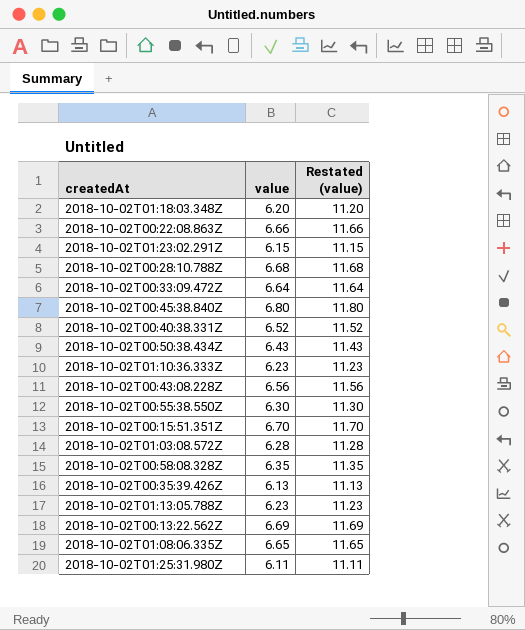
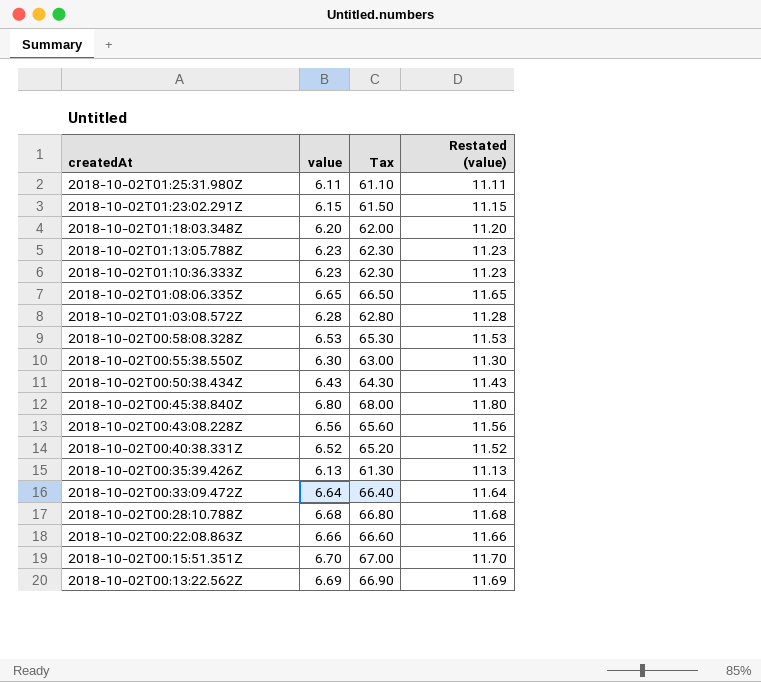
row order: none -> createdAt descending
column Tax | formula: none -> [value] * 10
2018-10-02T00:58:08.328Z | value: 6.35 -> 6.53
2018-10-02T00:58:08.328Z | Restated (value): 11.35 -> 11.53

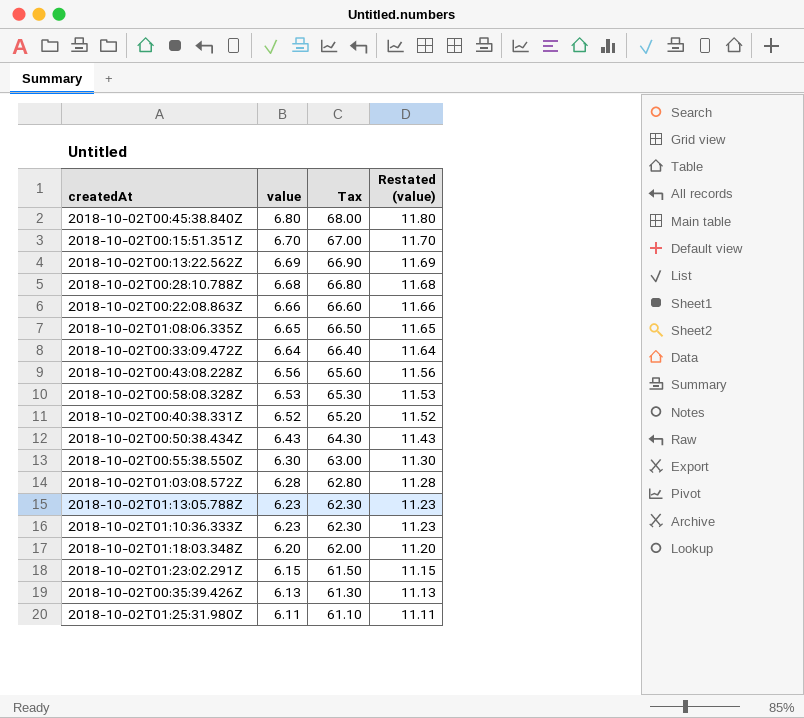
row order: createdAt descending -> value descending

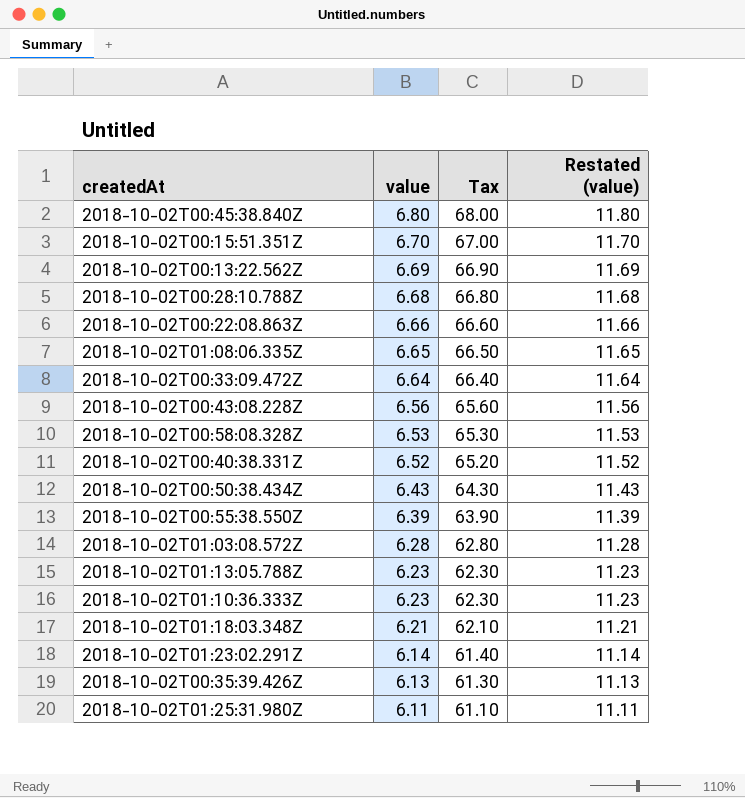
2018-10-02T00:55:38.550Z | value: 6.30 -> 6.39
2018-10-02T00:55:38.550Z | Tax: 63.00 -> 63.90
2018-10-02T00:55:38.550Z | Restated (value): 11.30 -> 11.39
2018-10-02T01:18:03.348Z | value: 6.20 -> 6.21
2018-10-02T01:18:03.348Z | Tax: 62.00 -> 62.10
2018-10-02T01:18:03.348Z | Restated (value): 11.20 -> 11.21
2018-10-02T01:23:02.291Z | value: 6.15 -> 6.14
2018-10-02T01:23:02.291Z | Tax: 61.50 -> 61.40
2018-10-02T01:23:02.291Z | Restated (value): 11.15 -> 11.14

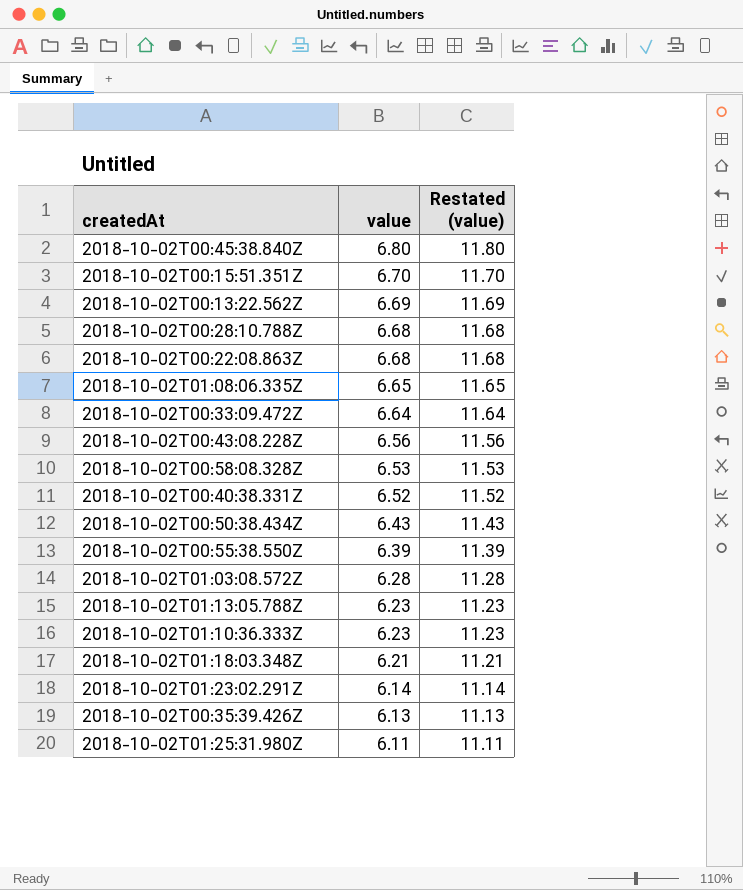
column Tax | formula: [value] * 10 -> none
2018-10-02T00:22:08.863Z | value: 6.66 -> 6.68
2018-10-02T00:22:08.863Z | Restated (value): 11.66 -> 11.68

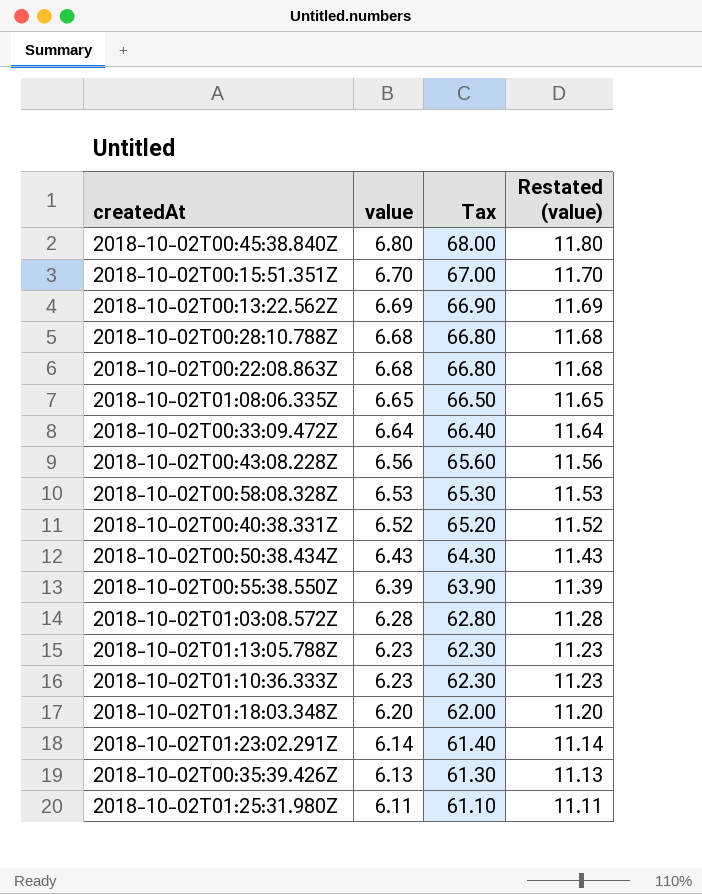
column Tax | formula: none -> [value] * 10
2018-10-02T01:18:03.348Z | value: 6.21 -> 6.20
2018-10-02T01:18:03.348Z | Restated (value): 11.21 -> 11.20

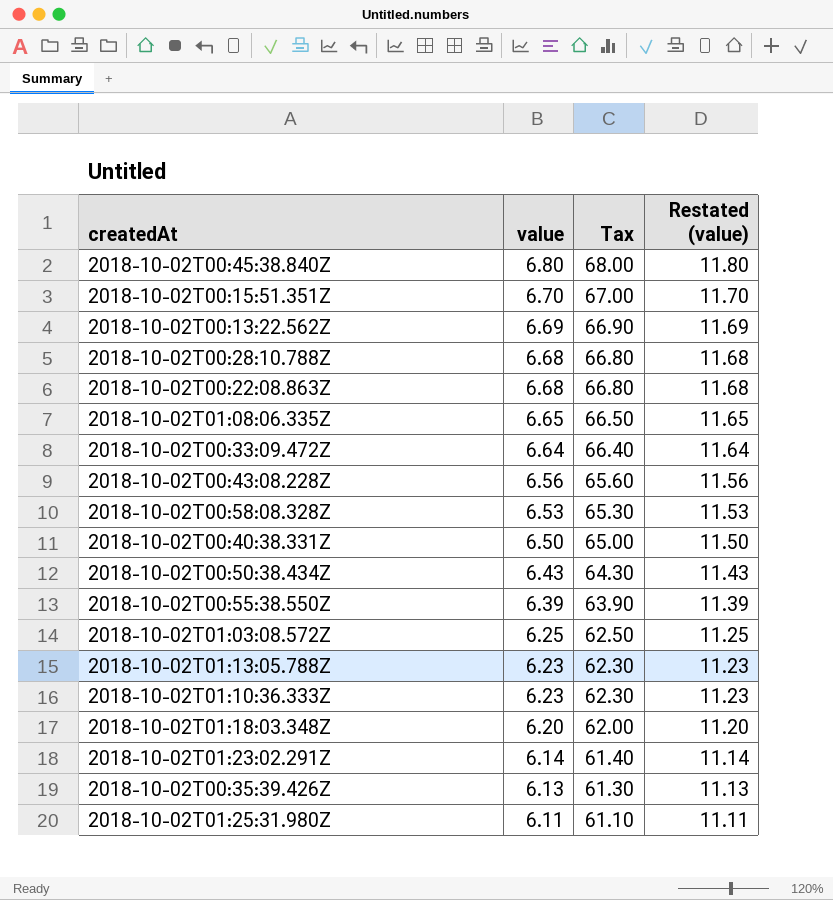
2018-10-02T00:40:38.331Z | value: 6.52 -> 6.50
2018-10-02T00:40:38.331Z | Tax: 65.20 -> 65.00
2018-10-02T00:40:38.331Z | Restated (value): 11.52 -> 11.50
2018-10-02T01:03:08.572Z | value: 6.28 -> 6.25
2018-10-02T01:03:08.572Z | Tax: 62.80 -> 62.50
2018-10-02T01:03:08.572Z | Restated (value): 11.28 -> 11.25

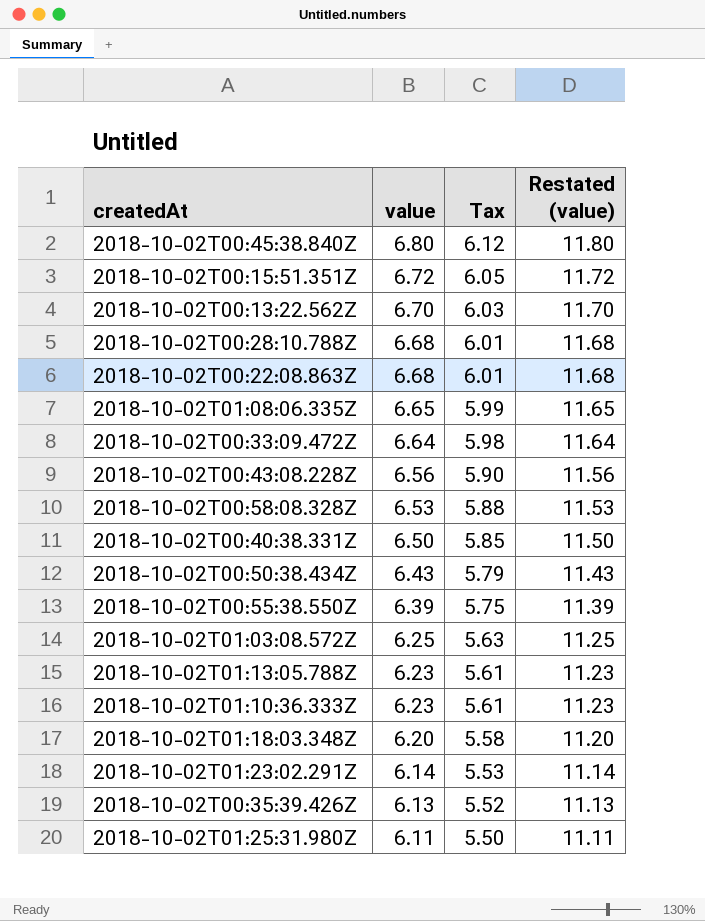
column Tax | formula: [value] * 10 -> [value] * 0.9
2018-10-02T00:15:51.351Z | value: 6.70 -> 6.72
2018-10-02T00:15:51.351Z | Restated (value): 11.70 -> 11.72
2018-10-02T00:13:22.562Z | value: 6.69 -> 6.70
2018-10-02T00:13:22.562Z | Restated (value): 11.69 -> 11.70

